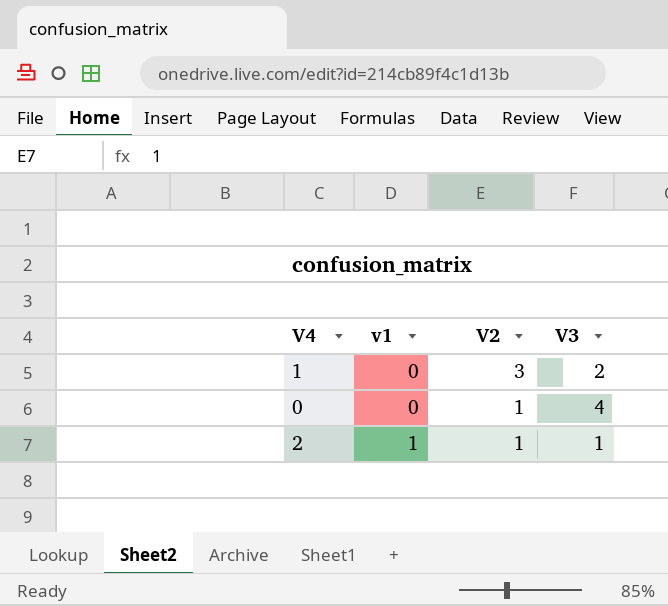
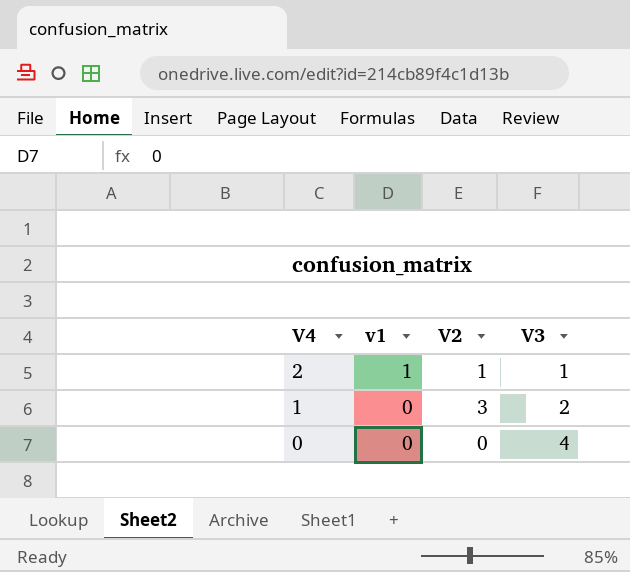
row order: v1 ascending -> V4 descending
0 | V2: 1 -> 0

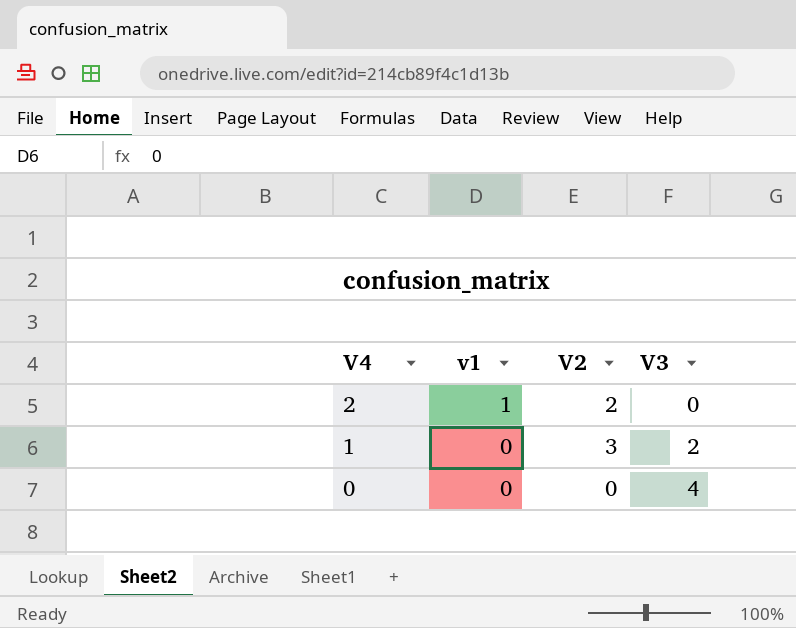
2 | V2: 1 -> 2
2 | V3: 1 -> 0

